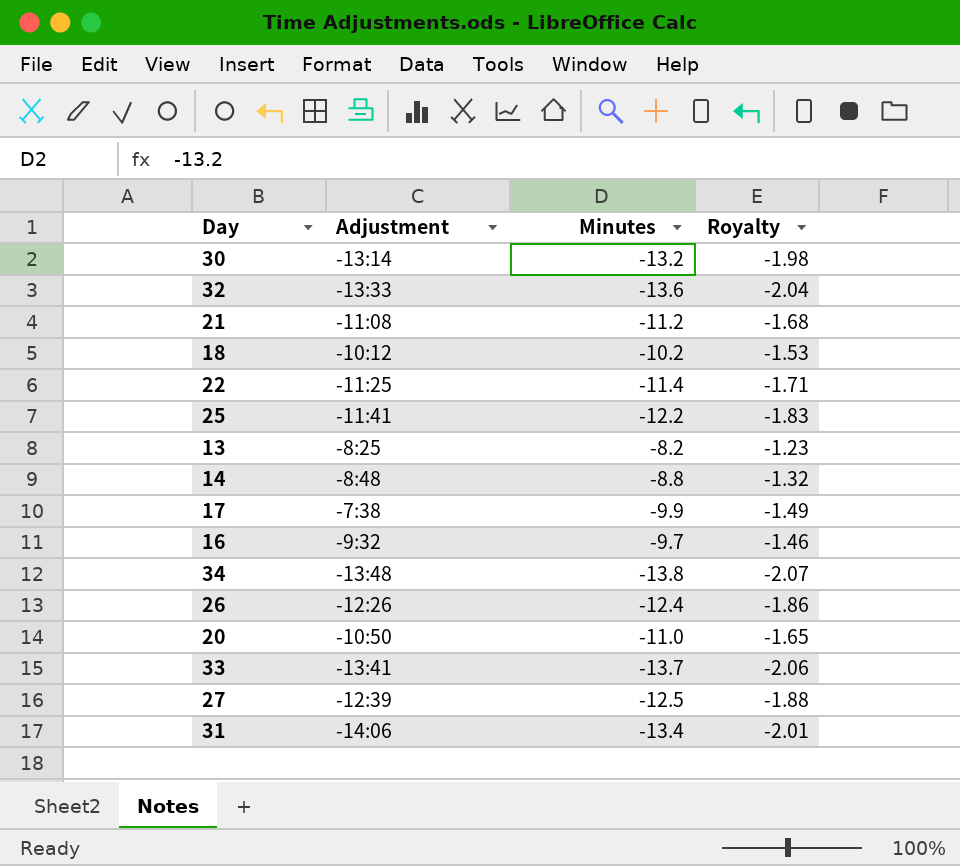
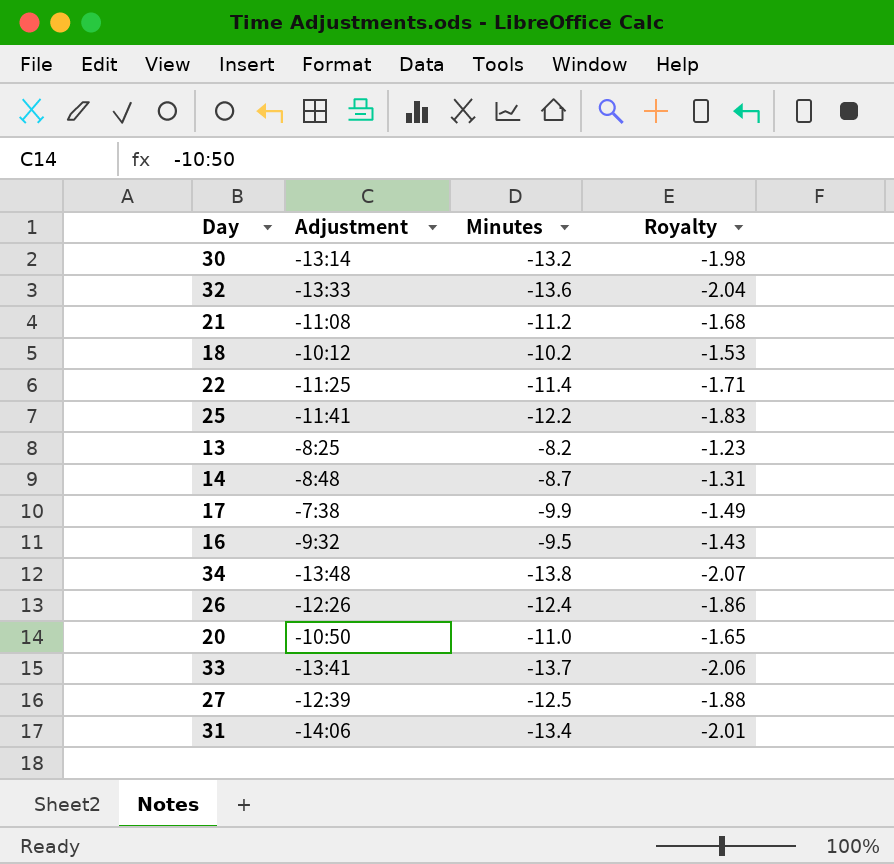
14 | Minutes: -8.8 -> -8.7
14 | Royalty: -1.32 -> -1.31
16 | Minutes: -9.7 -> -9.5
16 | Royalty: -1.46 -> -1.43

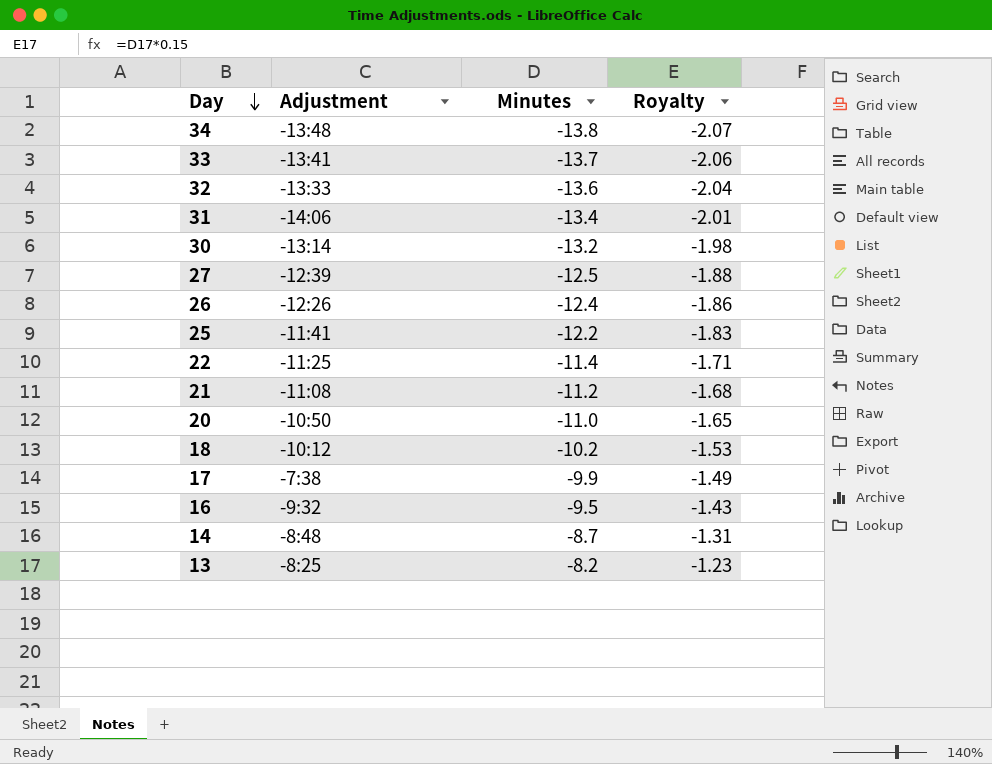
row order: none -> Day descending

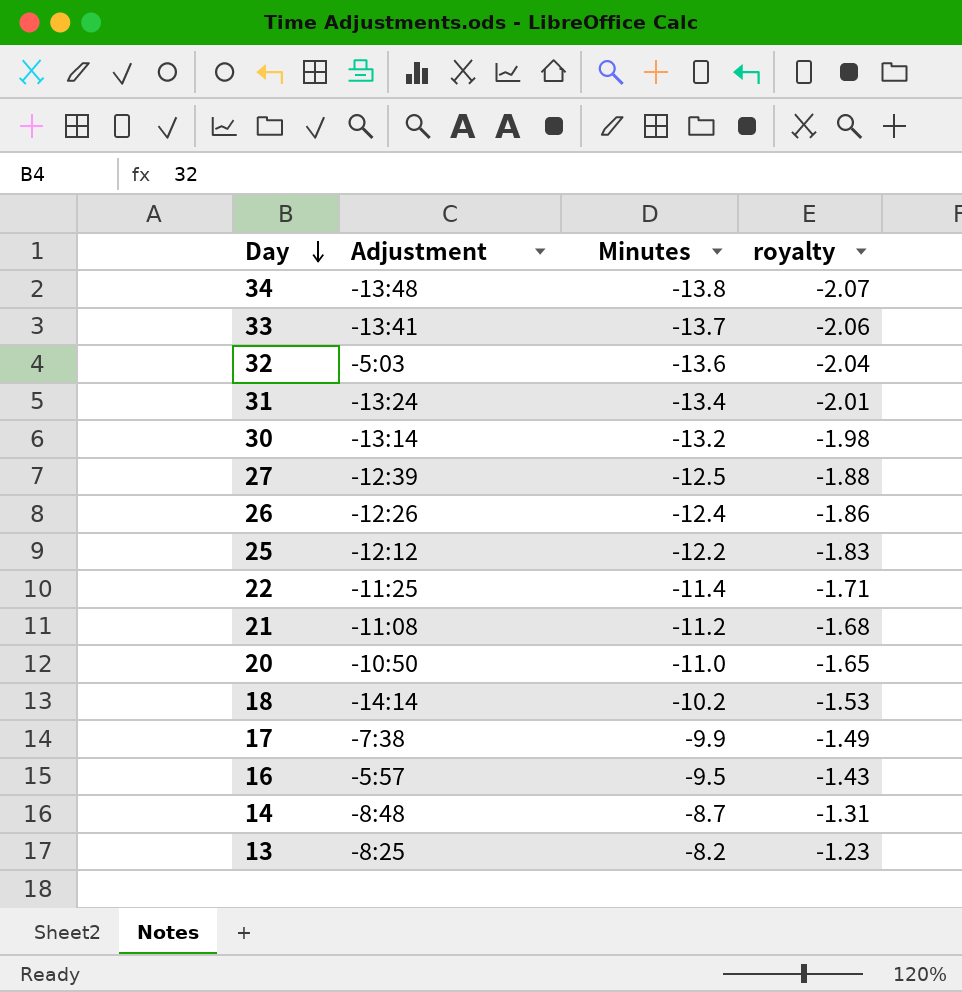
column name: Royalty -> royalty
32 | Adjustment: -13:33 -> -5:03
31 | Adjustment: -14:06 -> -13:24
25 | Adjustment: -11:41 -> -12:12
18 | Adjustment: -10:12 -> -14:14
16 | Adjustment: -9:32 -> -5:57

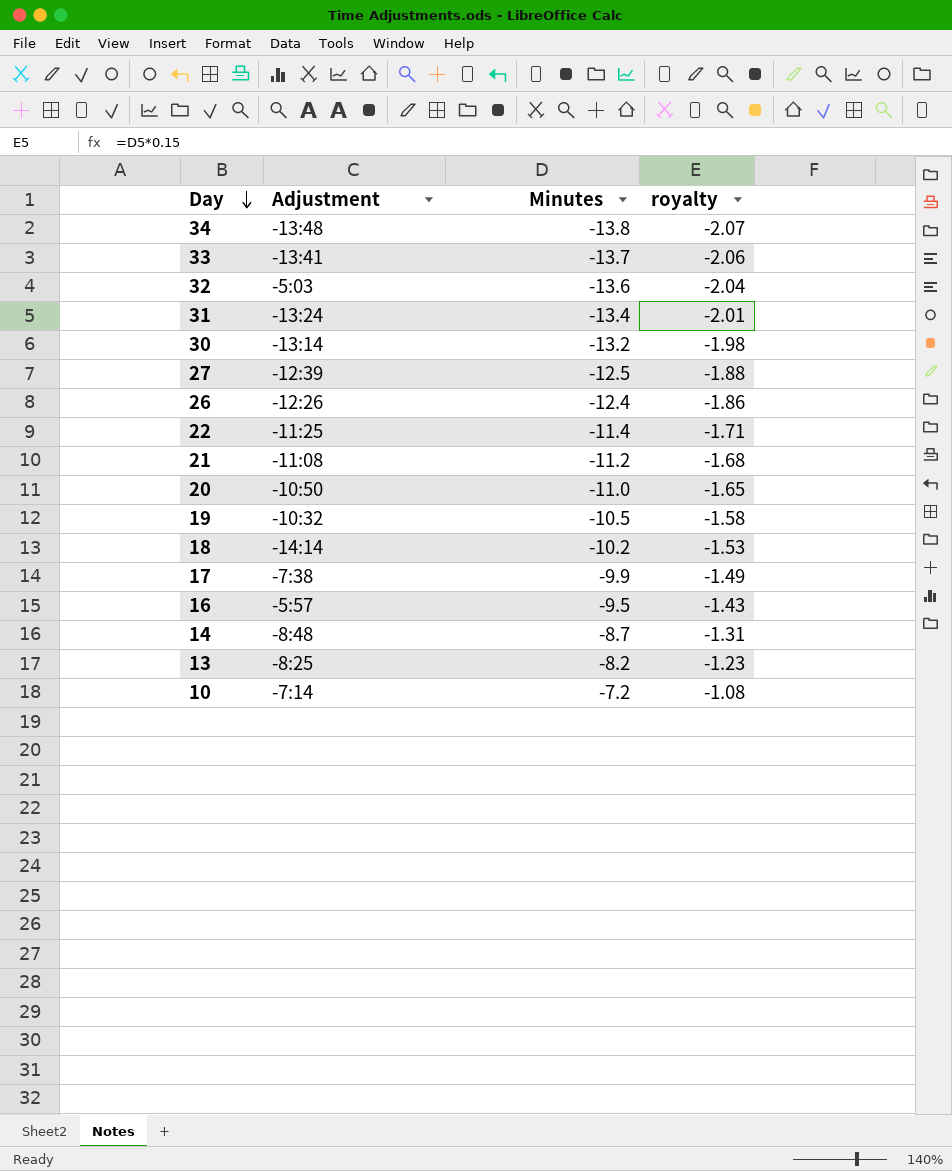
row 25: -12:12 | -12.2 | -1.83 -> none
row 19: none -> -10:32 | -10.5 | -1.58
row 10: none -> -7:14 | -7.2 | -1.08

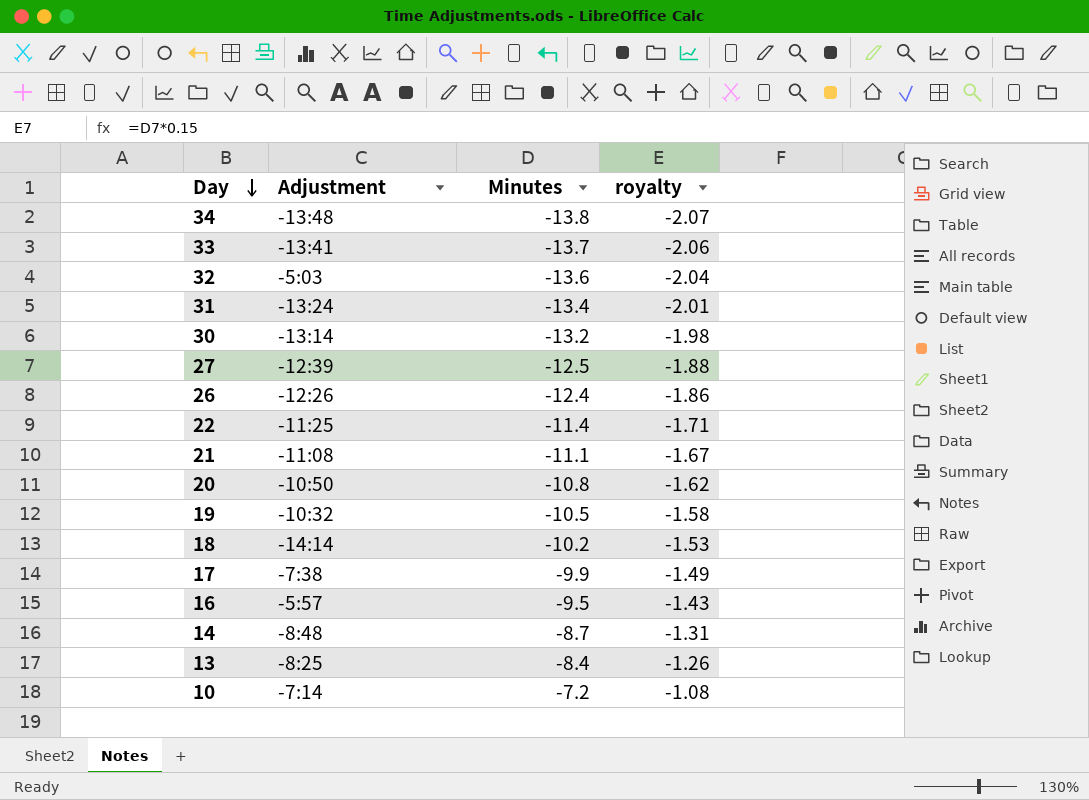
21 | Minutes: -11.2 -> -11.1
21 | royalty: -1.68 -> -1.67
20 | Minutes: -11.0 -> -10.8
20 | royalty: -1.65 -> -1.62
13 | Minutes: -8.2 -> -8.4
13 | royalty: -1.23 -> -1.26

